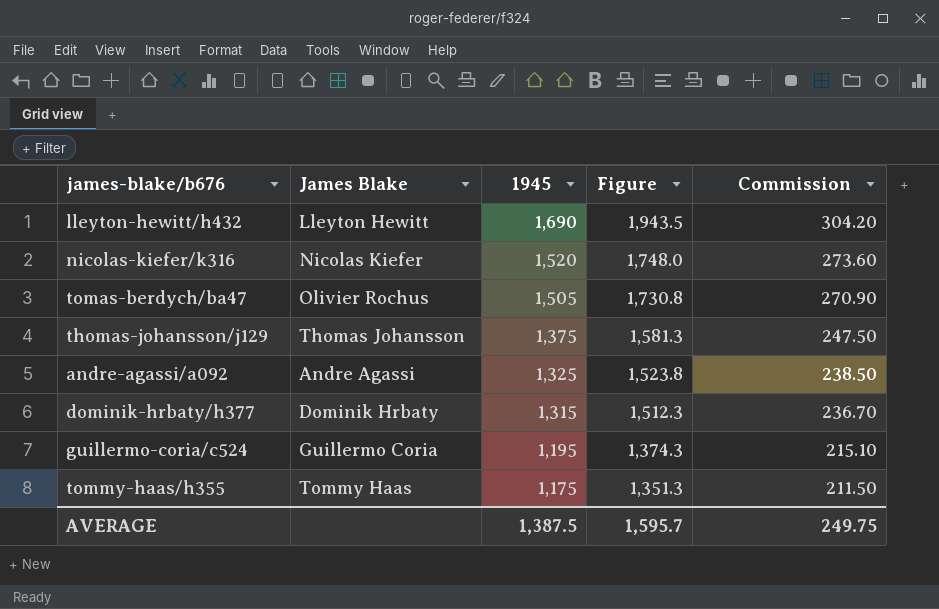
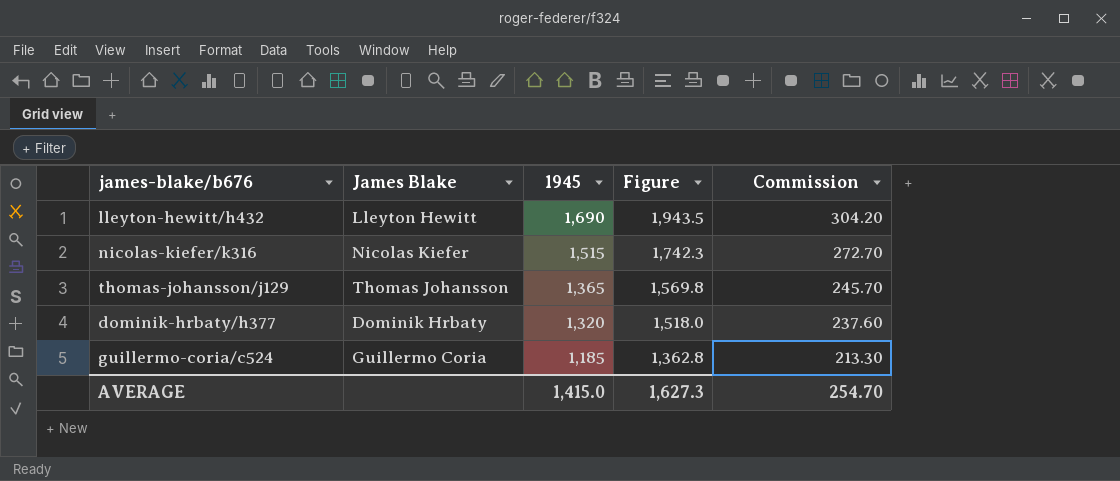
row tomas-berdych/ba47: Olivier Rochus | 1,505 | 1,730.8 | 270.90 -> none
row andre-agassi/a092: Andre Agassi | 1,325 | 1,523.8 | 238.50 -> none
row tommy-haas/h355: Tommy Haas | 1,175 | 1,351.3 | 211.50 -> none
nicolas-kiefer/k316 | 1945: 1,520 -> 1,515
nicolas-kiefer/k316 | Figure: 1,748.0 -> 1,742.3
nicolas-kiefer/k316 | Commission: 273.60 -> 272.70
thomas-johansson/j129 | 1945: 1,375 -> 1,365
thomas-johansson/j129 | Figure: 1,581.3 -> 1,569.8
thomas-johansson/j129 | Commission: 247.50 -> 245.70
dominik-hrbaty/h377 | 1945: 1,315 -> 1,320
dominik-hrbaty/h377 | Figure: 1,512.3 -> 1,518.0
dominik-hrbaty/h377 | Commission: 236.70 -> 237.60
guillermo-coria/c524 | 1945: 1,195 -> 1,185
guillermo-coria/c524 | Figure: 1,374.3 -> 1,362.8
guillermo-coria/c524 | Commission: 215.10 -> 213.30
AVERAGE | 1945: 1,387.5 -> 1,415.0
AVERAGE | Figure: 1,595.7 -> 1,627.3
AVERAGE | Commission: 249.75 -> 254.70

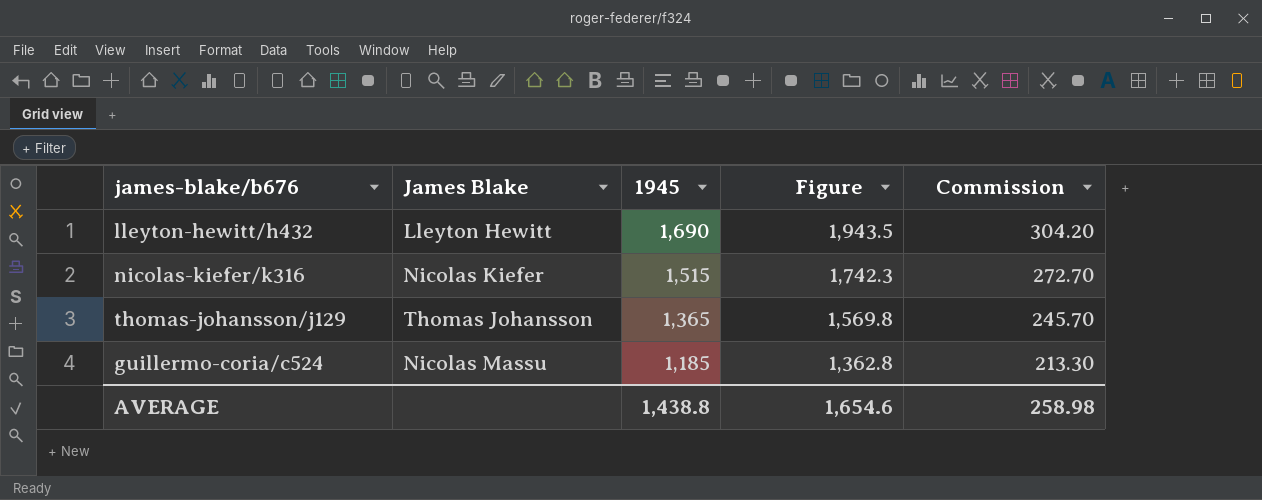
row dominik-hrbaty/h377: Dominik Hrbaty | 1,320 | 1,518.0 | 237.60 -> none
guillermo-coria/c524 | James Blake: Guillermo Coria -> Nicolas Massu
AVERAGE | 1945: 1,415.0 -> 1,438.8
AVERAGE | Figure: 1,627.3 -> 1,654.6
AVERAGE | Commission: 254.70 -> 258.98

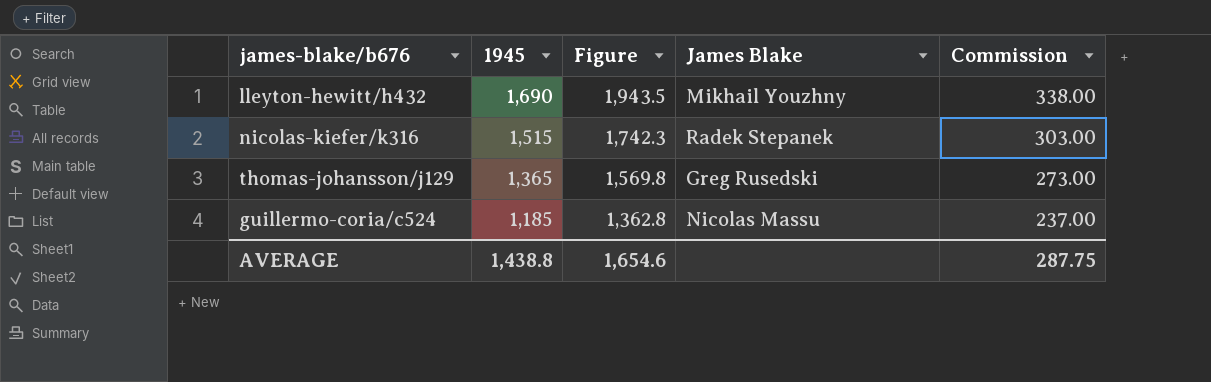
column James Blake | position: 2 -> 4
column Commission | formula: [1945] * 0.18 -> [1945] * 0.2
lleyton-hewitt/h432 | James Blake: Lleyton Hewitt -> Mikhail Youzhny
nicolas-kiefer/k316 | James Blake: Nicolas Kiefer -> Radek Stepanek
thomas-johansson/j129 | James Blake: Thomas Johansson -> Greg Rusedski
AVERAGE | Commission: 258.98 -> 287.75

